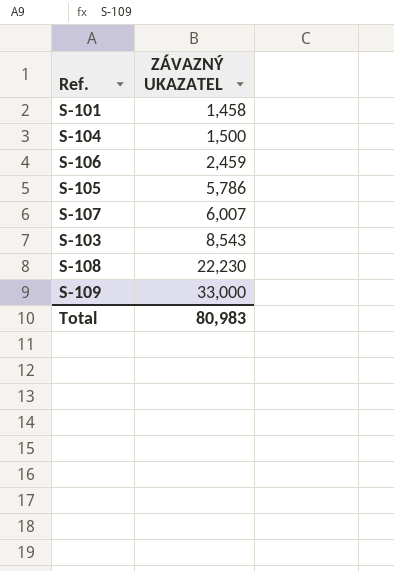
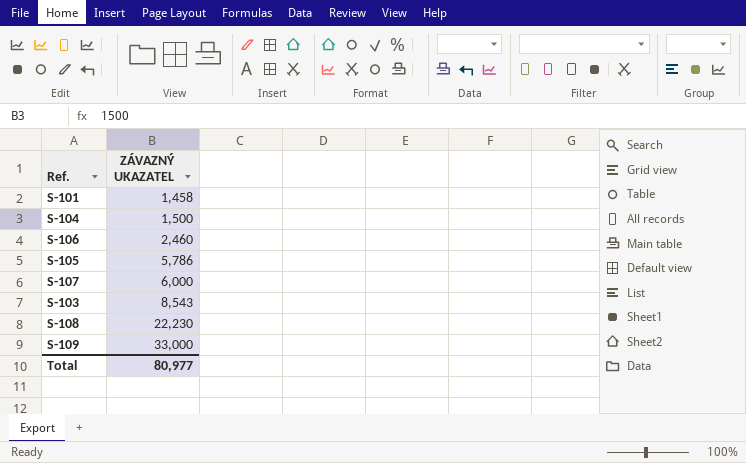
S-106 | ZÁVAZNÝ UKAZATEL: 2,459 -> 2,460
S-107 | ZÁVAZNÝ UKAZATEL: 6,007 -> 6,000
Total | ZÁVAZNÝ UKAZATEL: 80,983 -> 80,977

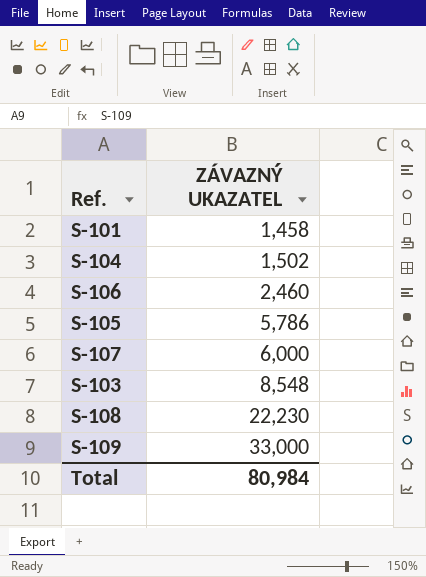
S-104 | ZÁVAZNÝ UKAZATEL: 1,500 -> 1,502
S-103 | ZÁVAZNÝ UKAZATEL: 8,543 -> 8,548
Total | ZÁVAZNÝ UKAZATEL: 80,977 -> 80,984

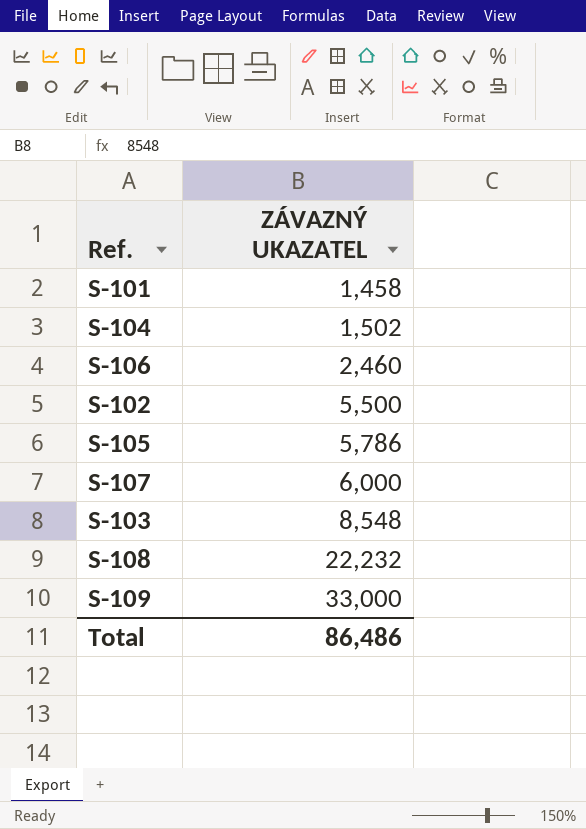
row S-102: none -> 5,500
S-108 | ZÁVAZNÝ UKAZATEL: 22,230 -> 22,232
Total | ZÁVAZNÝ UKAZATEL: 80,984 -> 86,486

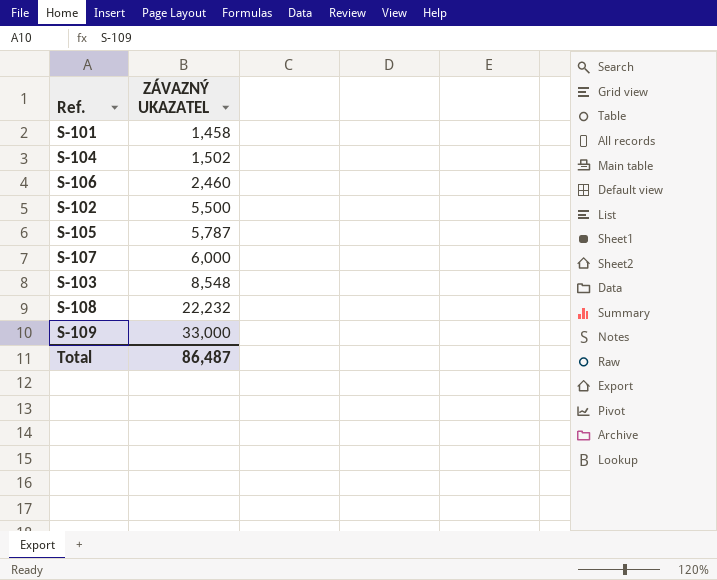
S-105 | ZÁVAZNÝ UKAZATEL: 5,786 -> 5,787
Total | ZÁVAZNÝ UKAZATEL: 86,486 -> 86,487

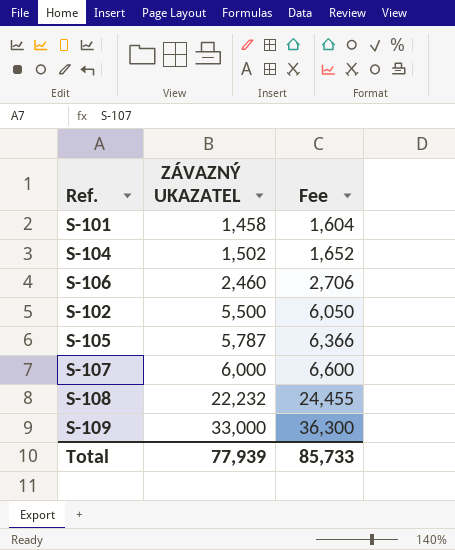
column Fee | formula: none -> [ZÁVAZNÝ UKAZATEL] * 1.1
row S-103: 8,548 -> none
Total | ZÁVAZNÝ UKAZATEL: 86,487 -> 77,939

